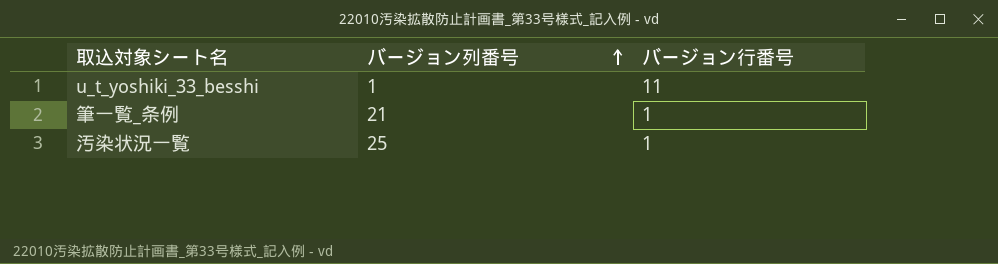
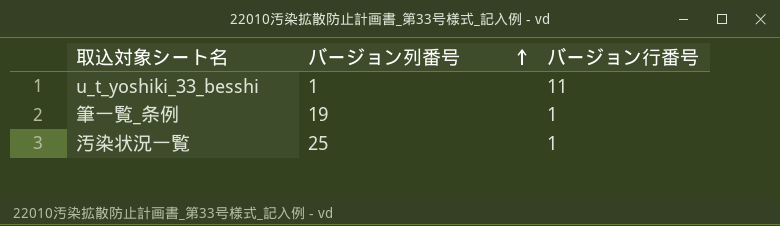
筆一覧_条例 | バージョン列番号: 21 -> 19

